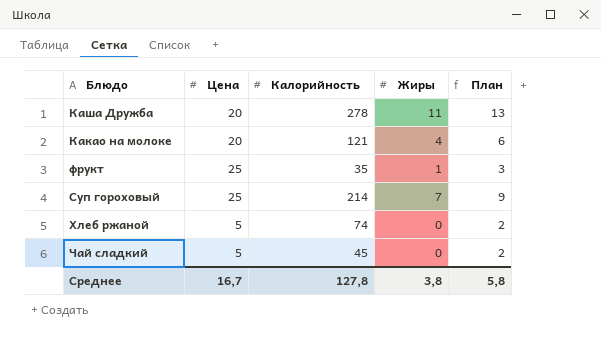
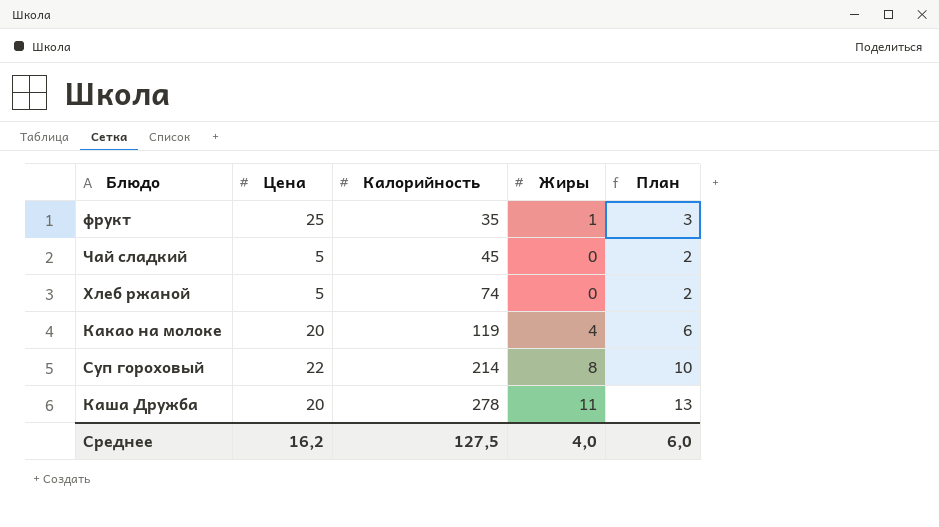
row order: none -> Калорийность ascending
Какао на молоке | Калорийность: 121 -> 119
Суп гороховый | Цена: 25 -> 22
Суп гороховый | Жиры: 7 -> 8
Суп гороховый | План: 9 -> 10
Среднее | Цена: 16,7 -> 16,2
Среднее | Калорийность: 127,8 -> 127,5
Среднее | Жиры: 3,8 -> 4,0
Среднее | План: 5,8 -> 6,0

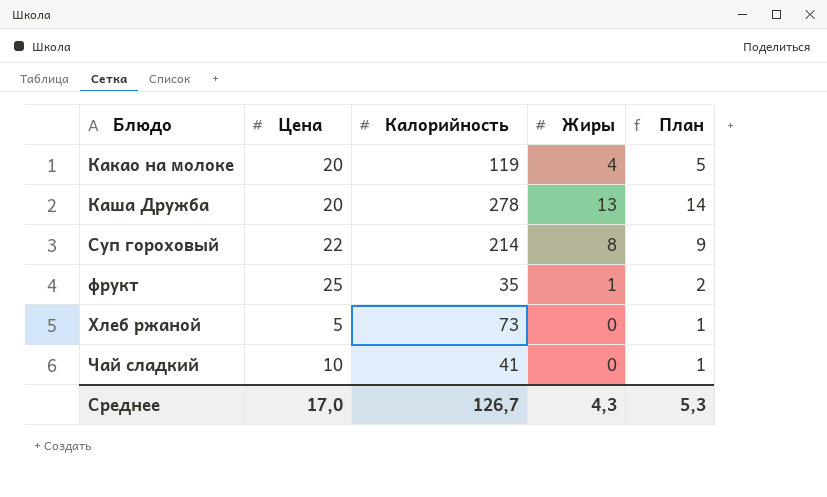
row order: Калорийность ascending -> Блюдо ascending
column План | formula: [Жиры] + 2 -> [Жиры] + 1
Каша Дружба | Жиры: 11 -> 13
Хлеб ржаной | Калорийность: 74 -> 73
Чай сладкий | Цена: 5 -> 10
Чай сладкий | Калорийность: 45 -> 41
Среднее | Цена: 16,2 -> 17,0
Среднее | Калорийность: 127,5 -> 126,7
Среднее | Жиры: 4,0 -> 4,3
Среднее | План: 6,0 -> 5,3

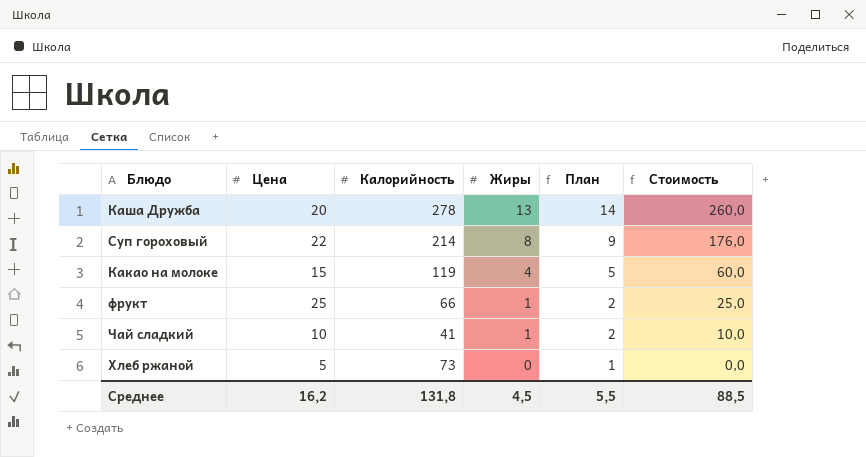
row order: Блюдо ascending -> Жиры descending
column Стоимость | formula: none -> [Цена] * [Жиры]
Какао на молоке | Цена: 20 -> 15
фрукт | Калорийность: 35 -> 66
Чай сладкий | Жиры: 0 -> 1
Чай сладкий | План: 1 -> 2
Среднее | Цена: 17,0 -> 16,2
Среднее | Калорийность: 126,7 -> 131,8
Среднее | Жиры: 4,3 -> 4,5
Среднее | План: 5,3 -> 5,5

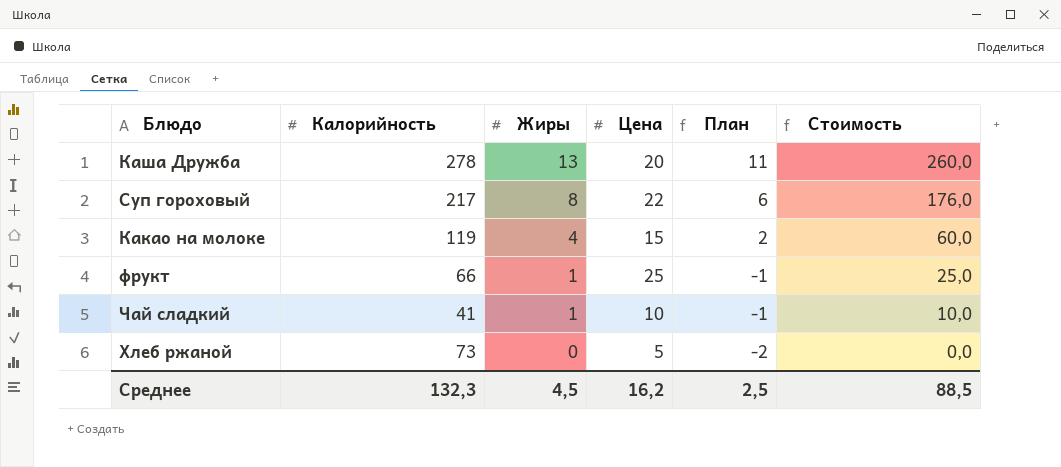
column Цена | position: 2 -> 4
column План | formula: [Жиры] + 1 -> [Жиры] - 2
Суп гороховый | Калорийность: 214 -> 217
Среднее | Калорийность: 131,8 -> 132,3
Среднее | План: 5,5 -> 2,5

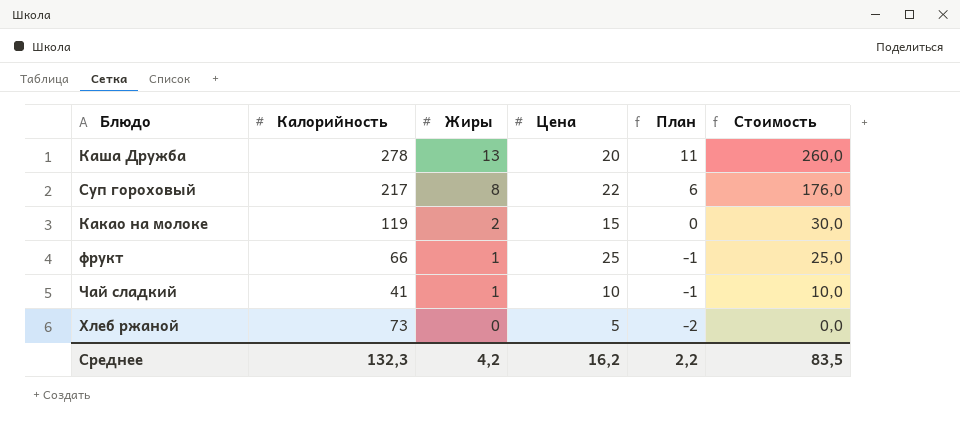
Какао на молоке | Жиры: 4 -> 2
Какао на молоке | План: 2 -> 0
Какао на молоке | Стоимость: 60,0 -> 30,0
Среднее | Жиры: 4,5 -> 4,2
Среднее | План: 2,5 -> 2,2
Среднее | Стоимость: 88,5 -> 83,5

